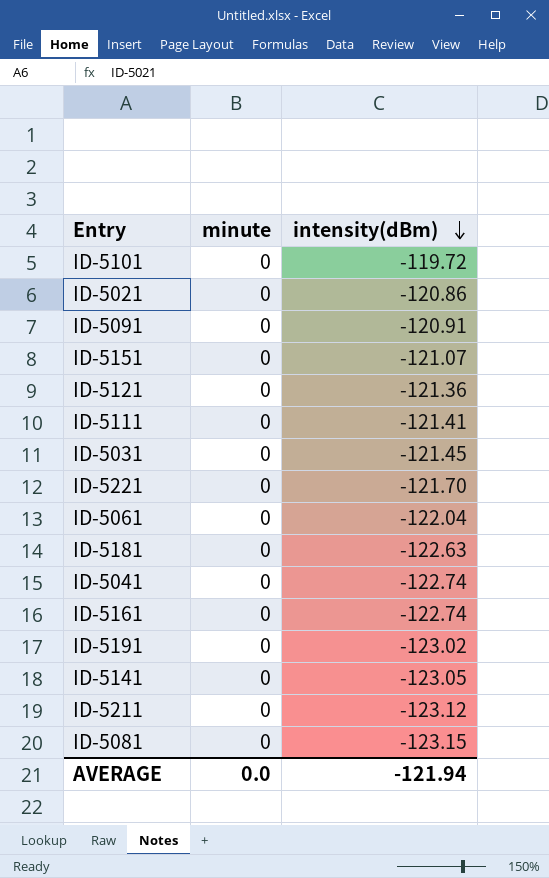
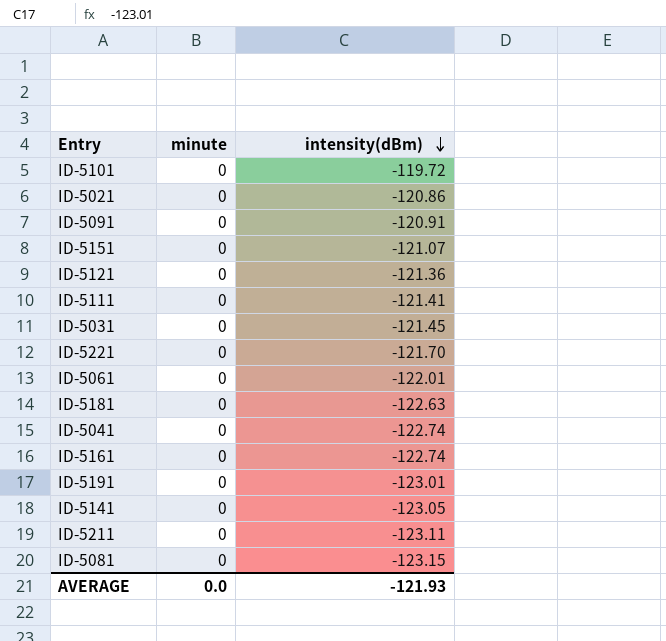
ID-5061 | intensity(dBm): -122.04 -> -122.01
ID-5191 | intensity(dBm): -123.02 -> -123.01
ID-5211 | intensity(dBm): -123.12 -> -123.11
AVERAGE | intensity(dBm): -121.94 -> -121.93

